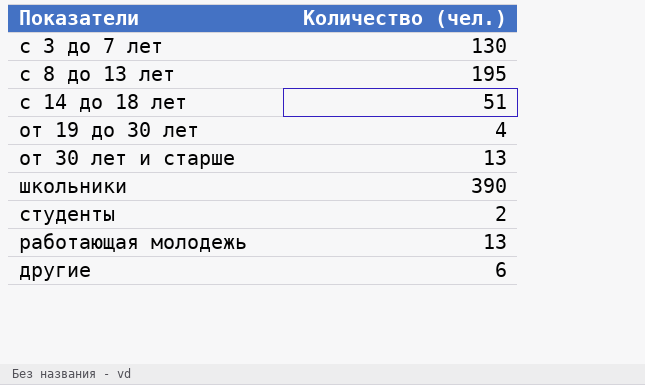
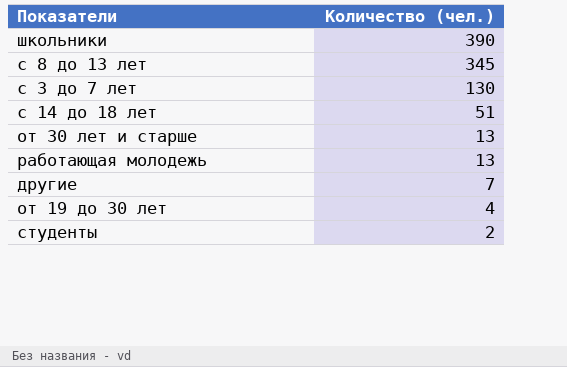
row order: none -> Количество (чел.) descending
с 8 до 13 лет | Количество (чел.): 195 -> 345
другие | Количество (чел.): 6 -> 7

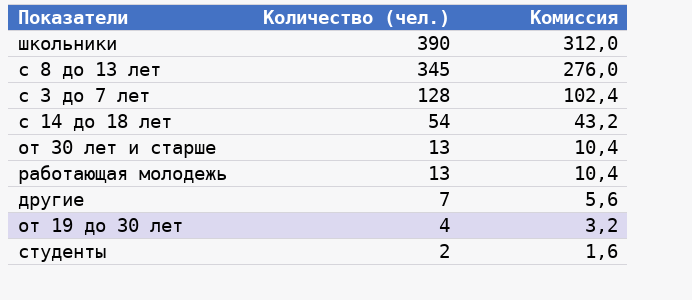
column Комиссия | formula: none -> [Количество (чел.)] * 0,8
с 3 до 7 лет | Количество (чел.): 130 -> 128
с 14 до 18 лет | Количество (чел.): 51 -> 54

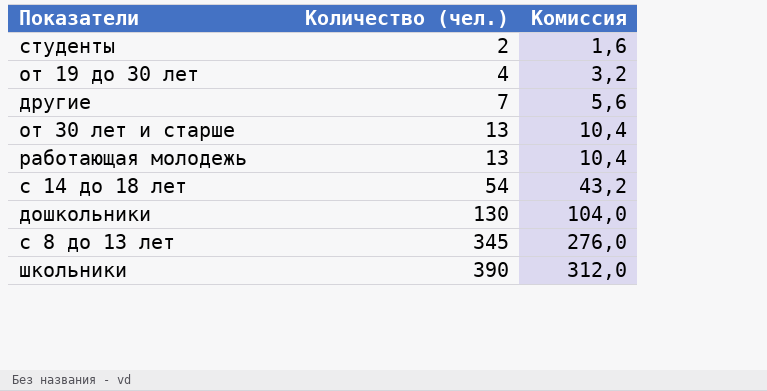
row order: Количество (чел.) descending -> Количество (чел.) ascending
row с 3 до 7 лет: 128 | 102,4 -> none
row дошкольники: none -> 130 | 104,0

